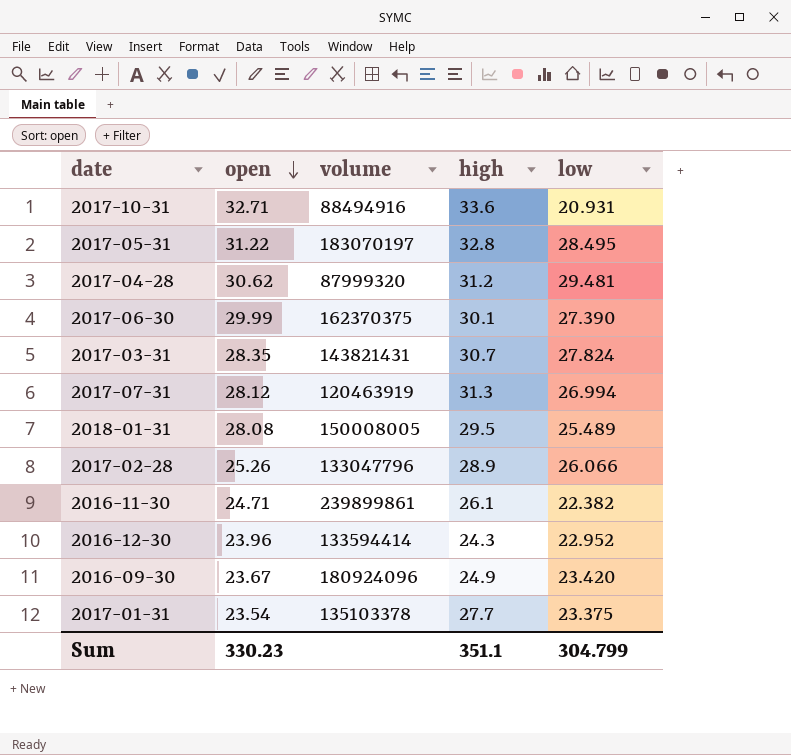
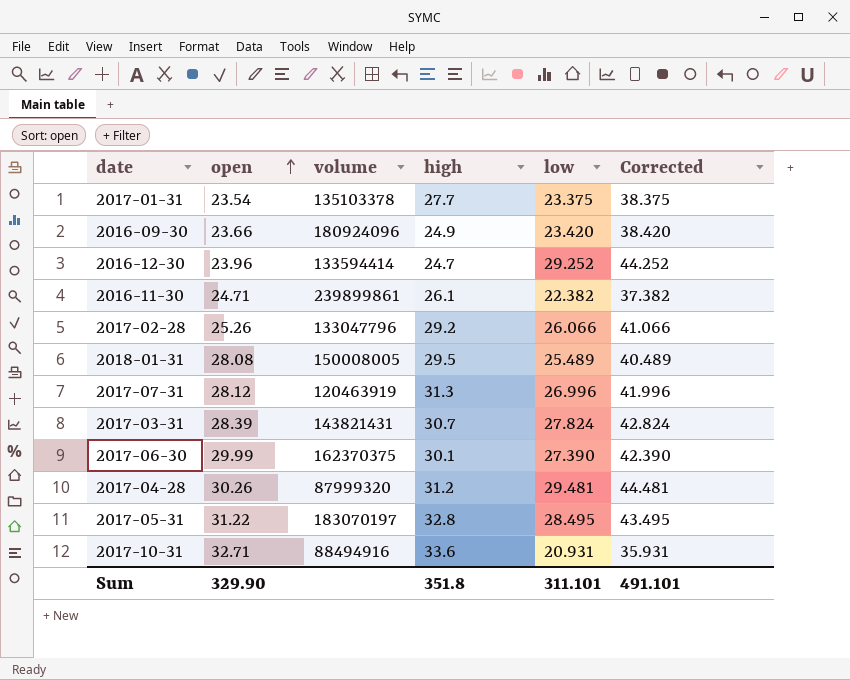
row order: open descending -> open ascending
column Corrected | formula: none -> [low] + 15
2016-09-30 | open: 23.67 -> 23.66
2016-12-30 | high: 24.3 -> 24.7
2016-12-30 | low: 22.952 -> 29.252
2017-02-28 | high: 28.9 -> 29.2
2017-07-31 | low: 26.994 -> 26.996
2017-03-31 | open: 28.35 -> 28.39
2017-04-28 | open: 30.62 -> 30.26
Sum | open: 330.23 -> 329.90
Sum | high: 351.1 -> 351.8
Sum | low: 304.799 -> 311.101

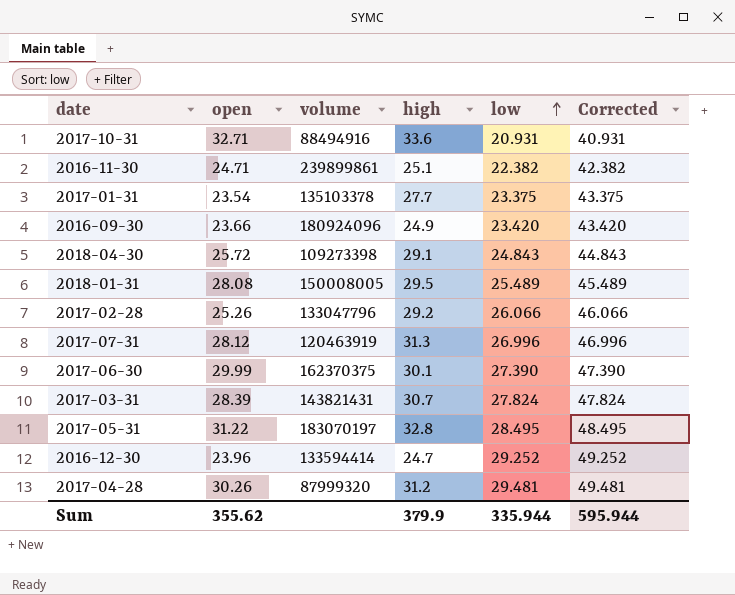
row order: open ascending -> low ascending
column Corrected | formula: [low] + 15 -> [low] + 20
2016-11-30 | high: 26.1 -> 25.1
row 2018-04-30: none -> 25.72 | 109273398 | 29.1 | 24.843 | 44.843
Sum | open: 329.90 -> 355.62
Sum | high: 351.8 -> 379.9
Sum | low: 311.101 -> 335.944
Sum | Corrected: 491.101 -> 595.944

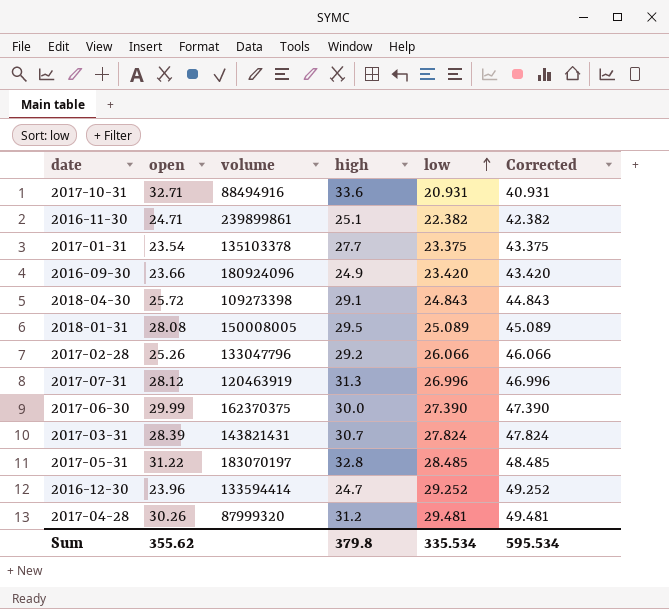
2018-01-31 | low: 25.489 -> 25.089
2018-01-31 | Corrected: 45.489 -> 45.089
2017-06-30 | high: 30.1 -> 30.0
2017-05-31 | low: 28.495 -> 28.485
2017-05-31 | Corrected: 48.495 -> 48.485
Sum | high: 379.9 -> 379.8
Sum | low: 335.944 -> 335.534
Sum | Corrected: 595.944 -> 595.534

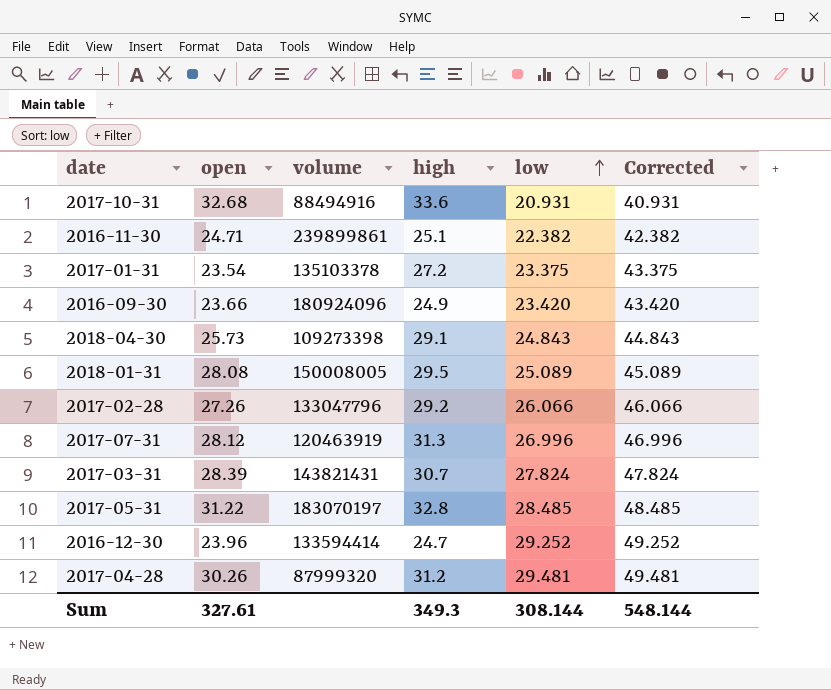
row 2017-06-30: 29.99 | 162370375 | 30.0 | 27.390 | 47.390 -> none
2017-10-31 | open: 32.71 -> 32.68
2017-01-31 | high: 27.7 -> 27.2
2018-04-30 | open: 25.72 -> 25.73
2017-02-28 | open: 25.26 -> 27.26
Sum | open: 355.62 -> 327.61
Sum | high: 379.8 -> 349.3
Sum | low: 335.534 -> 308.144
Sum | Corrected: 595.534 -> 548.144

